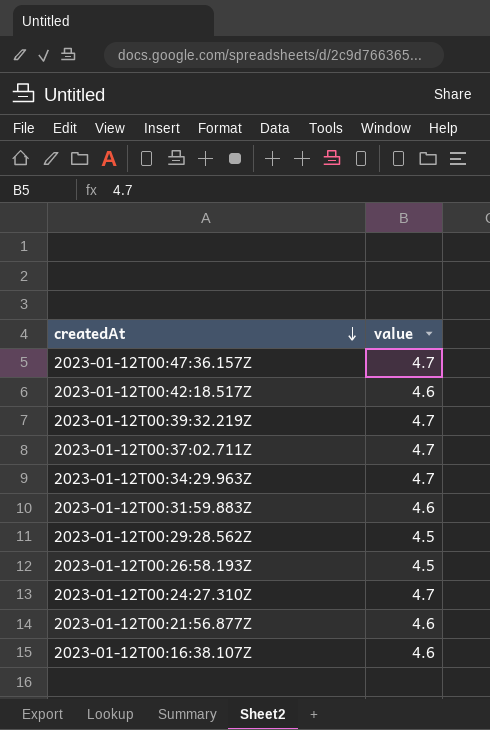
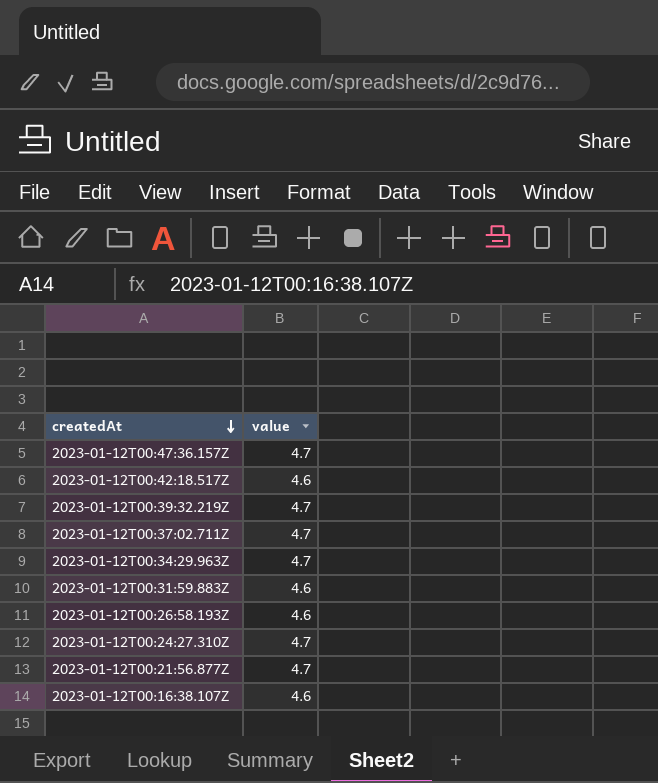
row 2023-01-12T00:29:28.562Z: 4.5 -> none
2023-01-12T00:26:58.193Z | value: 4.5 -> 4.6
2023-01-12T00:21:56.877Z | value: 4.6 -> 4.7

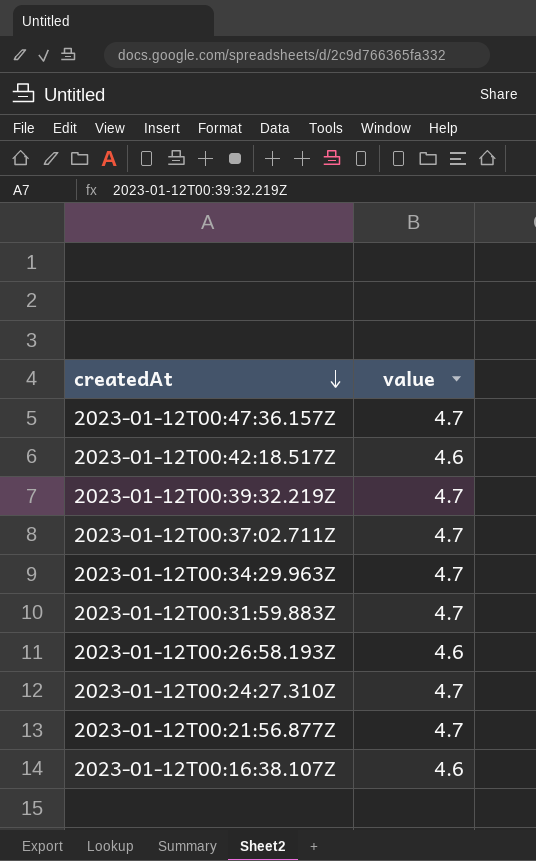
2023-01-12T00:31:59.883Z | value: 4.6 -> 4.7

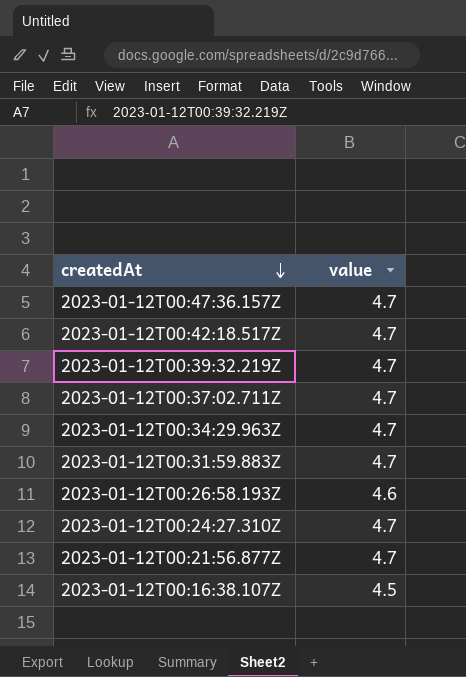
2023-01-12T00:42:18.517Z | value: 4.6 -> 4.7
2023-01-12T00:16:38.107Z | value: 4.6 -> 4.5

